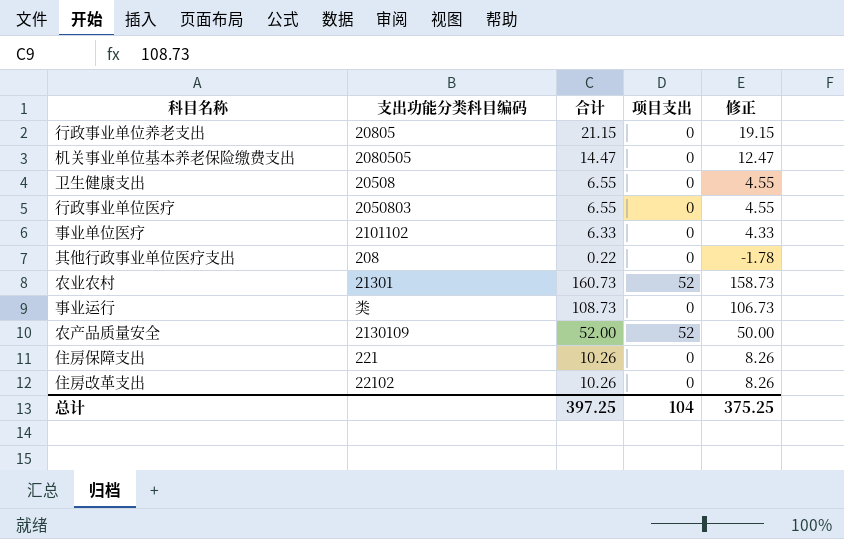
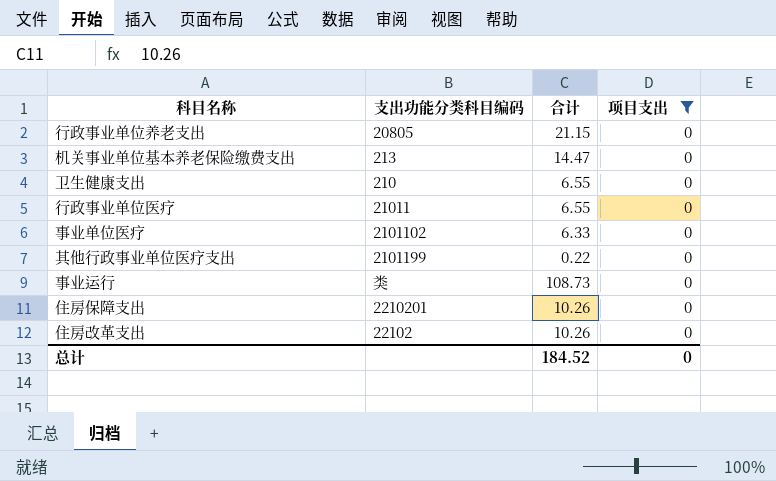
filter: none -> 项目支出 = 0
column 修正 | formula: [合计] - 2 -> none
机关事业单位基本养老保险缴费支出 | 支出功能分类科目编码: 2080505 -> 213
卫生健康支出 | 支出功能分类科目编码: 20508 -> 210
行政事业单位医疗 | 支出功能分类科目编码: 2050803 -> 21011
其他行政事业单位医疗支出 | 支出功能分类科目编码: 208 -> 2101199
住房保障支出 | 支出功能分类科目编码: 221 -> 2210201
总计 | 合计: 397.25 -> 184.52
总计 | 项目支出: 104 -> 0

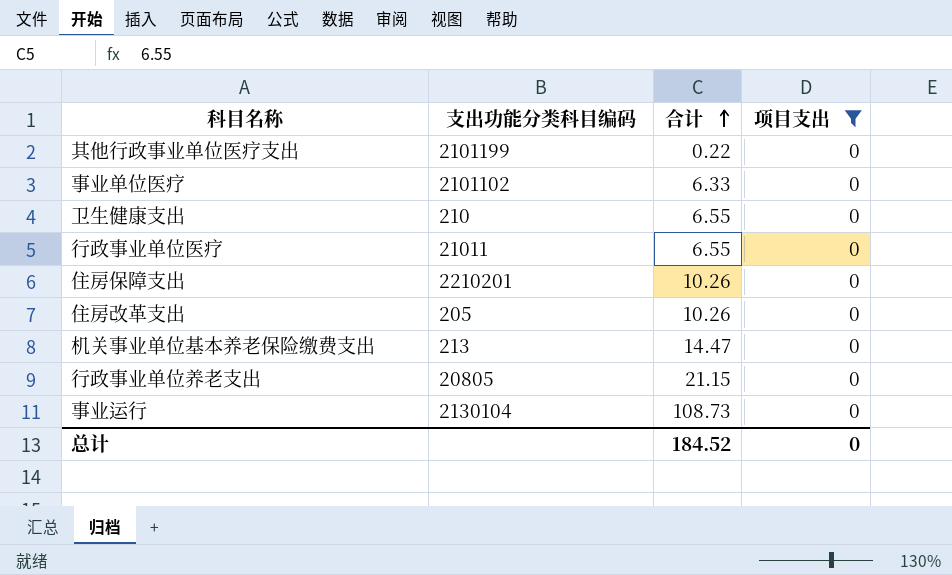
row order: none -> 合计 ascending
住房改革支出 | 支出功能分类科目编码: 22102 -> 205
事业运行 | 支出功能分类科目编码: 类 -> 2130104

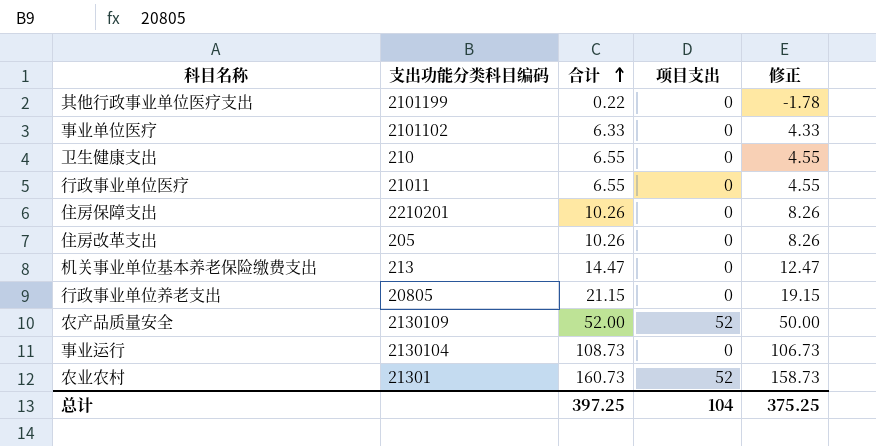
filter: 项目支出 = 0 -> none
column 修正 | formula: none -> [合计] - 2
总计 | 合计: 184.52 -> 397.25
总计 | 项目支出: 0 -> 104

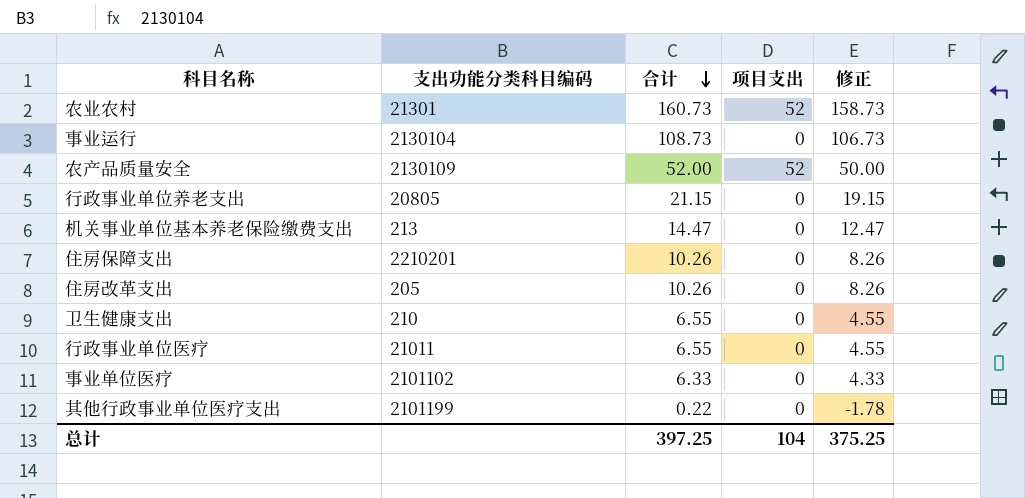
row order: 合计 ascending -> 合计 descending

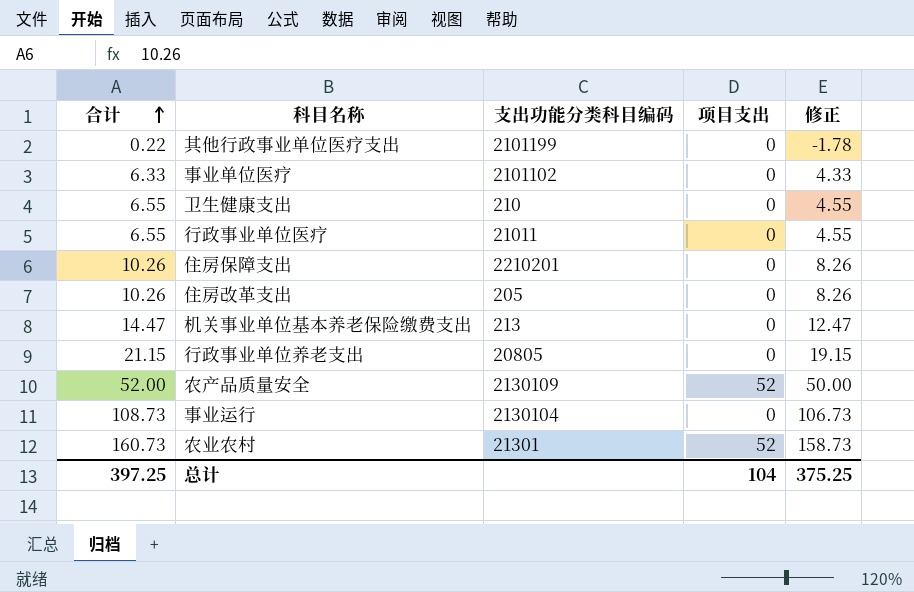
row order: 合计 descending -> 合计 ascending
column 合计 | position: 3 -> 1

